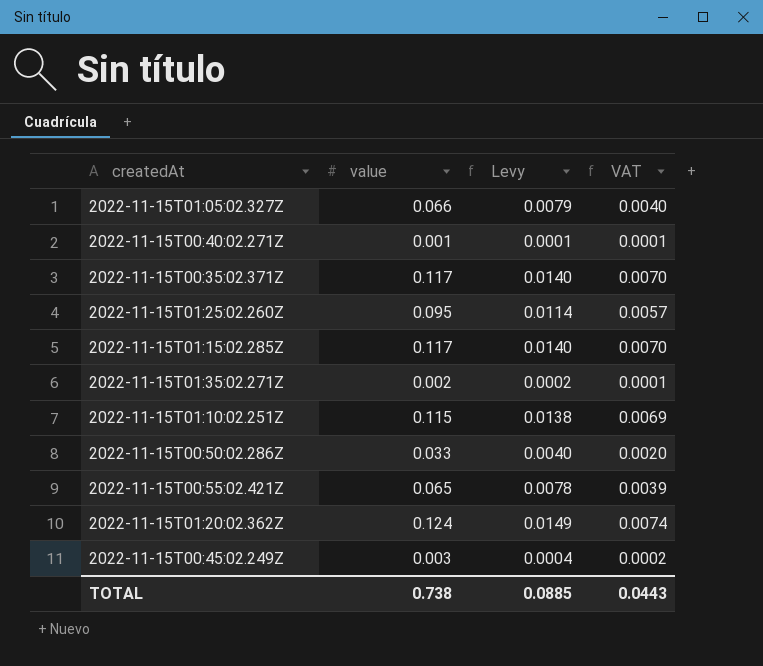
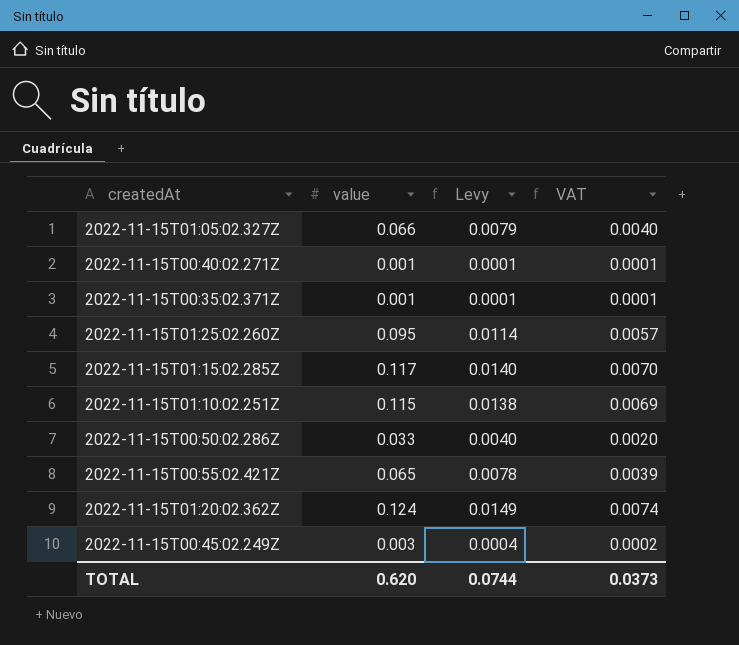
row 2022-11-15T01:35:02.271Z: 0.002 | 0.0002 | 0.0001 -> none
2022-11-15T00:35:02.371Z | value: 0.117 -> 0.001
2022-11-15T00:35:02.371Z | Levy: 0.0140 -> 0.0001
2022-11-15T00:35:02.371Z | VAT: 0.0070 -> 0.0001
TOTAL | value: 0.738 -> 0.620
TOTAL | Levy: 0.0885 -> 0.0744
TOTAL | VAT: 0.0443 -> 0.0373

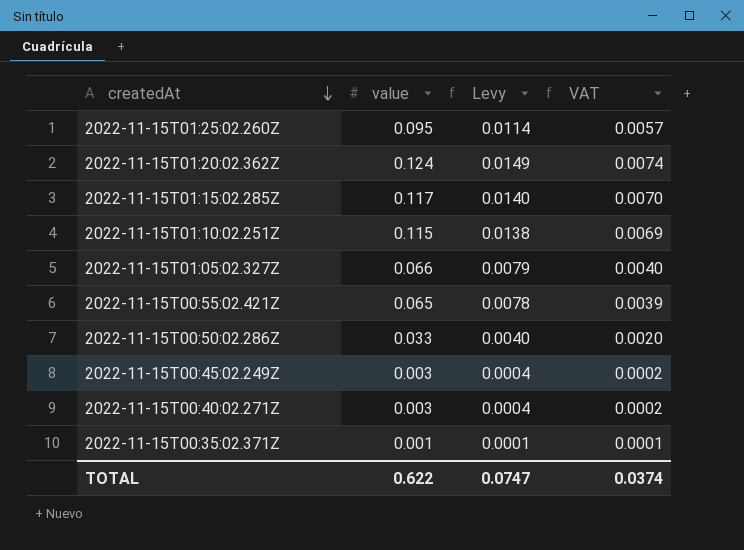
row order: none -> createdAt descending
2022-11-15T00:40:02.271Z | value: 0.001 -> 0.003
2022-11-15T00:40:02.271Z | Levy: 0.0001 -> 0.0004
2022-11-15T00:40:02.271Z | VAT: 0.0001 -> 0.0002
TOTAL | value: 0.620 -> 0.622
TOTAL | Levy: 0.0744 -> 0.0747
TOTAL | VAT: 0.0373 -> 0.0374

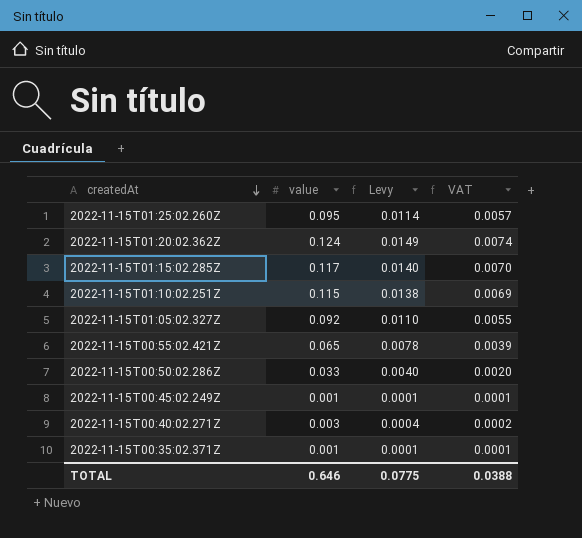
2022-11-15T01:05:02.327Z | value: 0.066 -> 0.092
2022-11-15T01:05:02.327Z | Levy: 0.0079 -> 0.0110
2022-11-15T01:05:02.327Z | VAT: 0.0040 -> 0.0055
2022-11-15T00:45:02.249Z | value: 0.003 -> 0.001
2022-11-15T00:45:02.249Z | Levy: 0.0004 -> 0.0001
2022-11-15T00:45:02.249Z | VAT: 0.0002 -> 0.0001
TOTAL | value: 0.622 -> 0.646
TOTAL | Levy: 0.0747 -> 0.0775
TOTAL | VAT: 0.0374 -> 0.0388

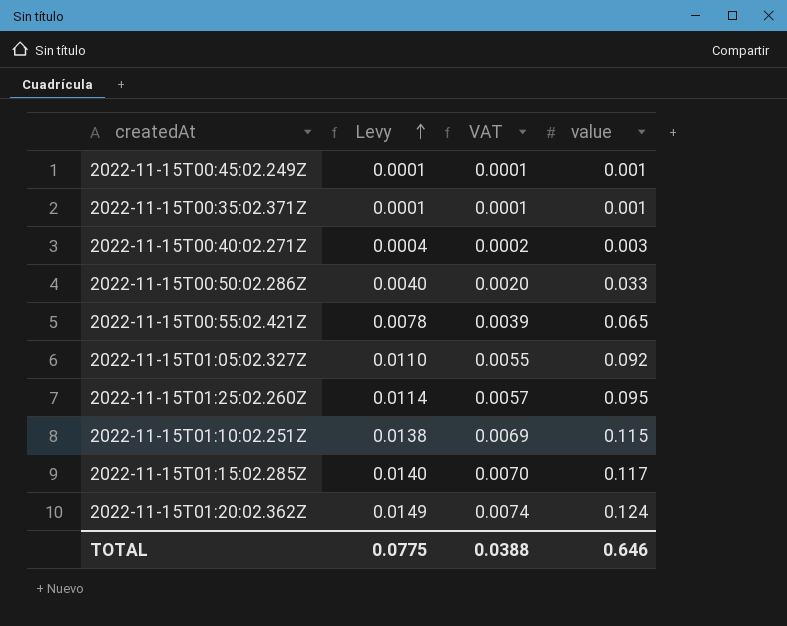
row order: createdAt descending -> Levy ascending
column value | position: 2 -> 4

